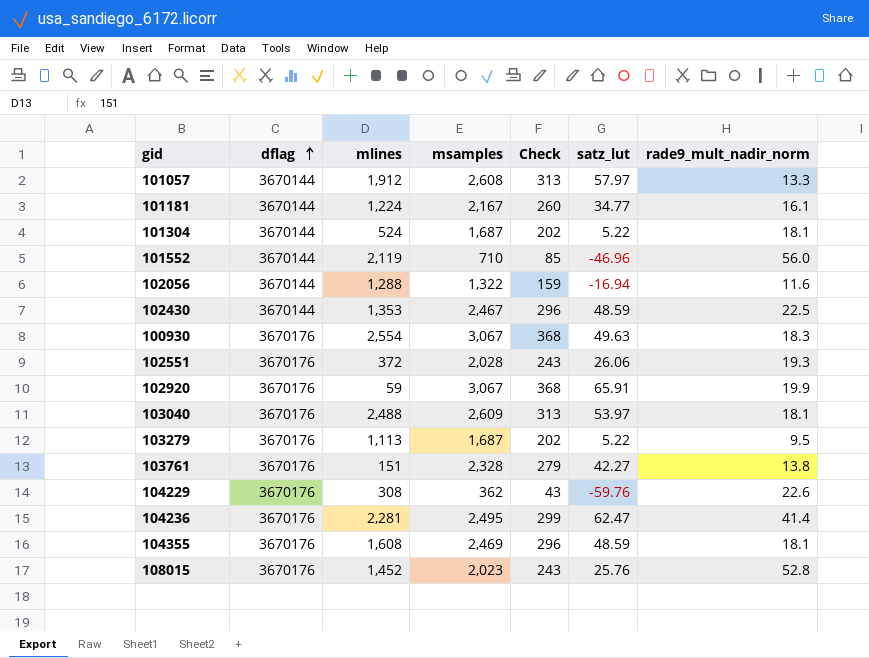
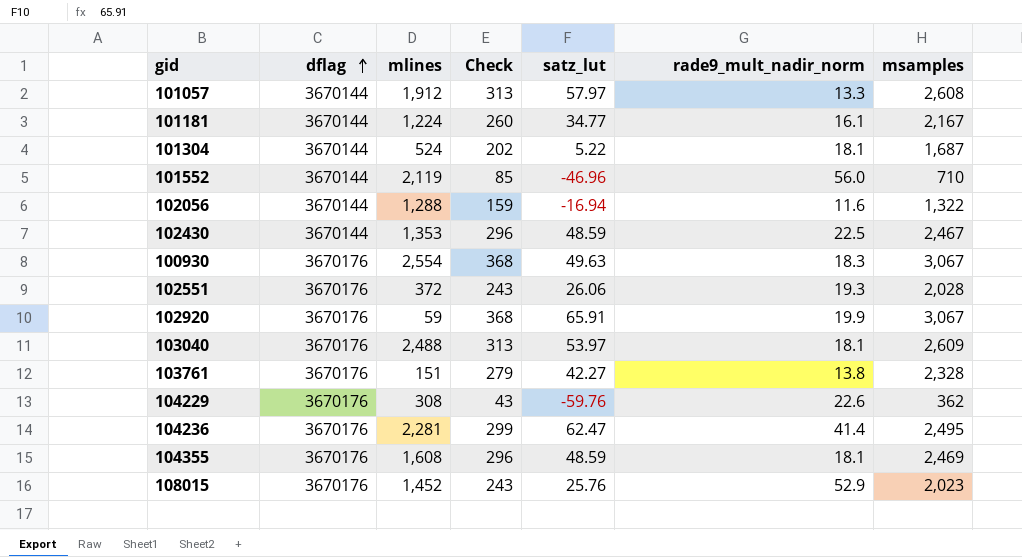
column msamples | position: 4 -> 7
row 103279: 3670176 | 1,113 | 1,687 | 202 | 5.22 | 9.5 -> none
108015 | rade9_mult_nadir_norm: 52.8 -> 52.9

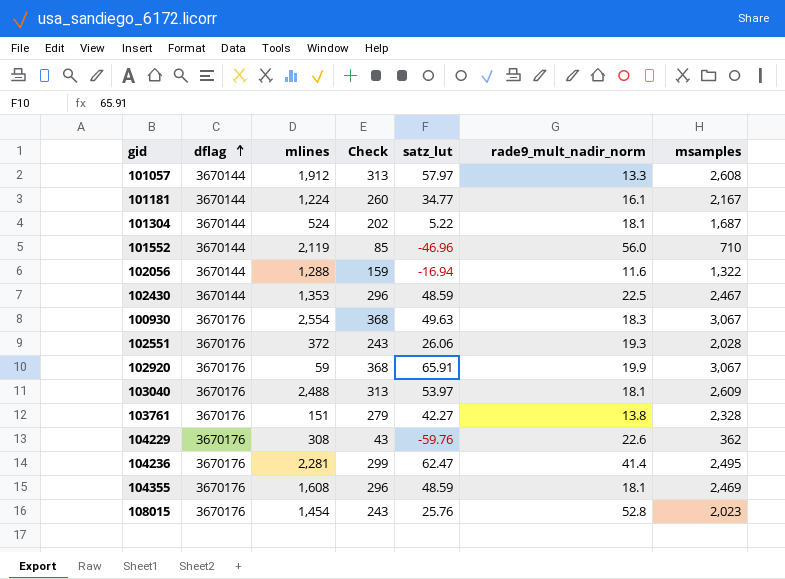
108015 | mlines: 1,452 -> 1,454
108015 | rade9_mult_nadir_norm: 52.9 -> 52.8

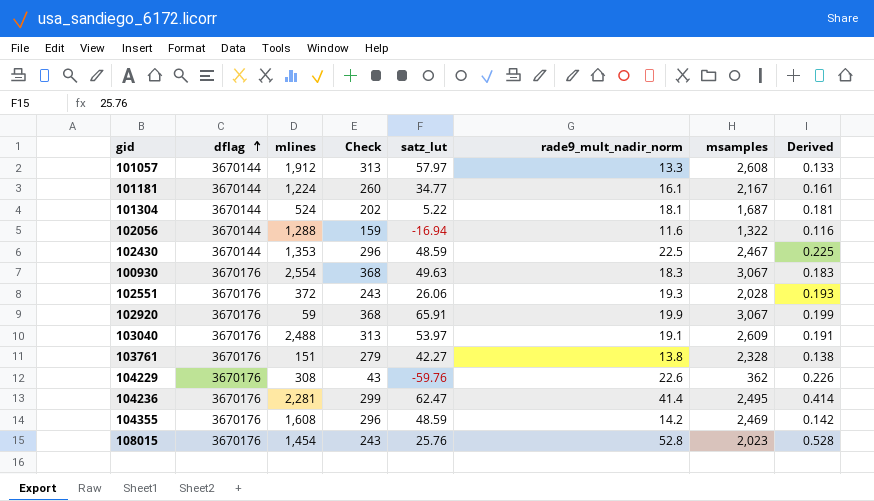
column Derived | formula: none -> [rade9_mult_nadir_norm] * 0.01
row 101552: 3670144 | 2,119 | 85 | -46.96 | 56.0 | 710 -> none
103040 | rade9_mult_nadir_norm: 18.1 -> 19.1
104355 | rade9_mult_nadir_norm: 18.1 -> 14.2

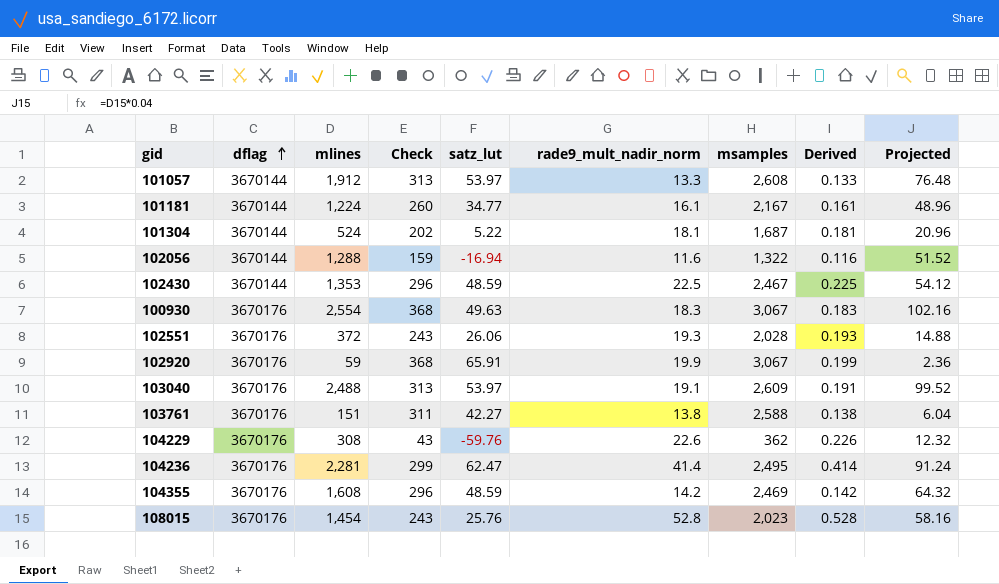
column Projected | formula: none -> [mlines] * 0.04
101057 | satz_lut: 57.97 -> 53.97
103761 | Check: 279 -> 311
103761 | msamples: 2,328 -> 2,588

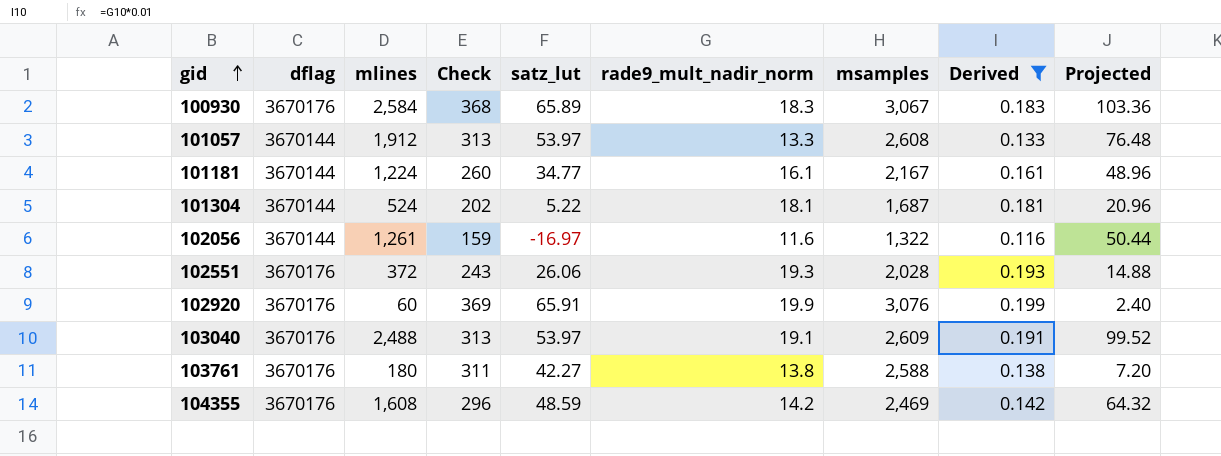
filter: none -> Derived <= 0.199
row order: dflag ascending -> gid ascending
100930 | mlines: 2,554 -> 2,584
100930 | satz_lut: 49.63 -> 65.89
100930 | Projected: 102.16 -> 103.36
102056 | mlines: 1,288 -> 1,261
102056 | satz_lut: -16.94 -> -16.97
102056 | Projected: 51.52 -> 50.44
102920 | mlines: 59 -> 60
102920 | Check: 368 -> 369
102920 | msamples: 3,067 -> 3,076
102920 | Projected: 2.36 -> 2.40
103761 | mlines: 151 -> 180
103761 | Projected: 6.04 -> 7.20

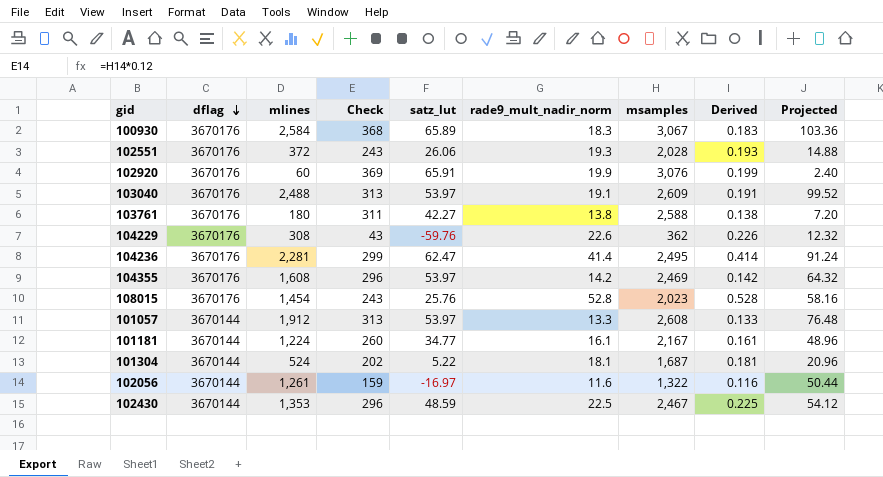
filter: Derived <= 0.199 -> none
row order: gid ascending -> dflag descending
104355 | satz_lut: 48.59 -> 53.97

